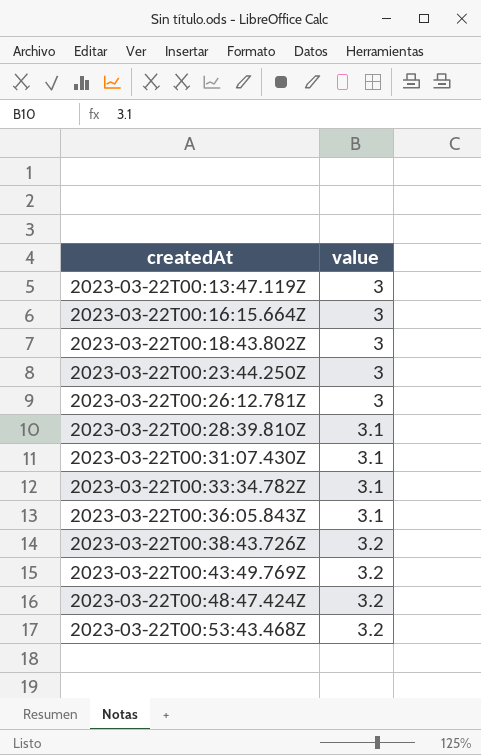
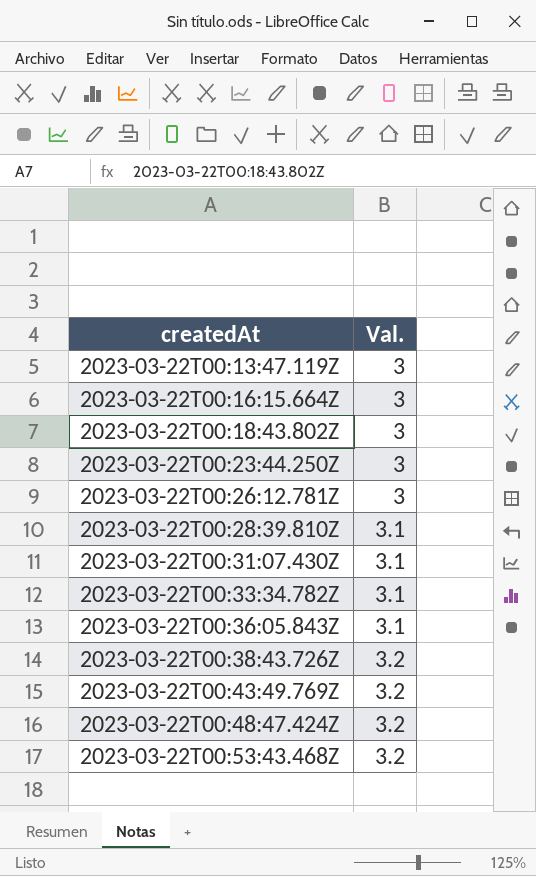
column name: value -> Val.

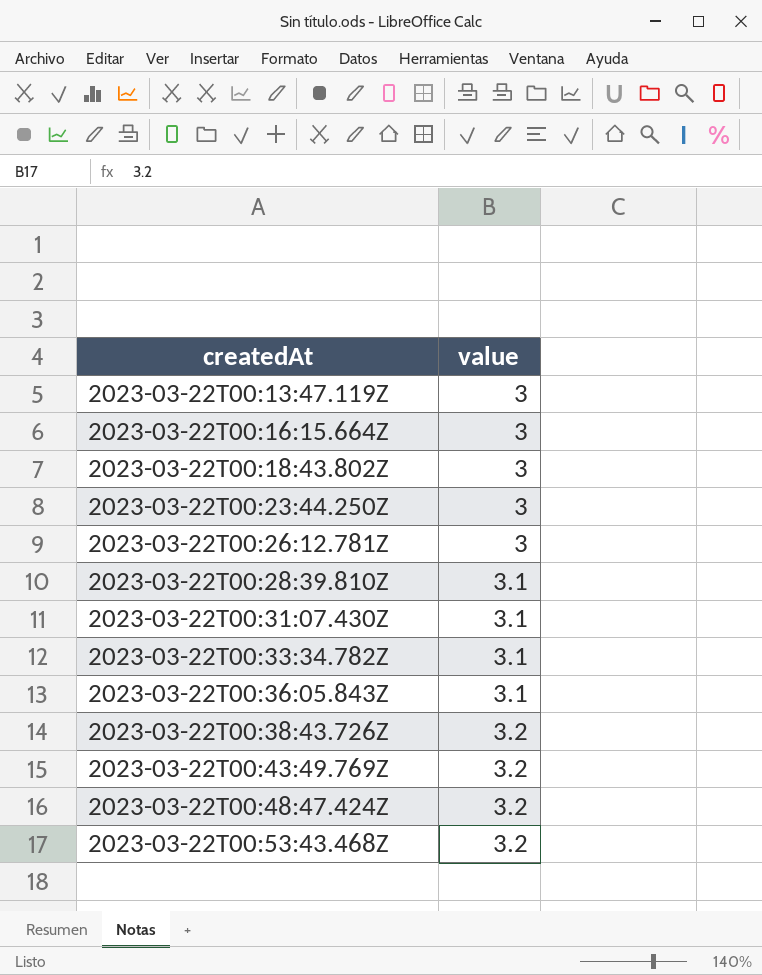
column name: Val. -> value

